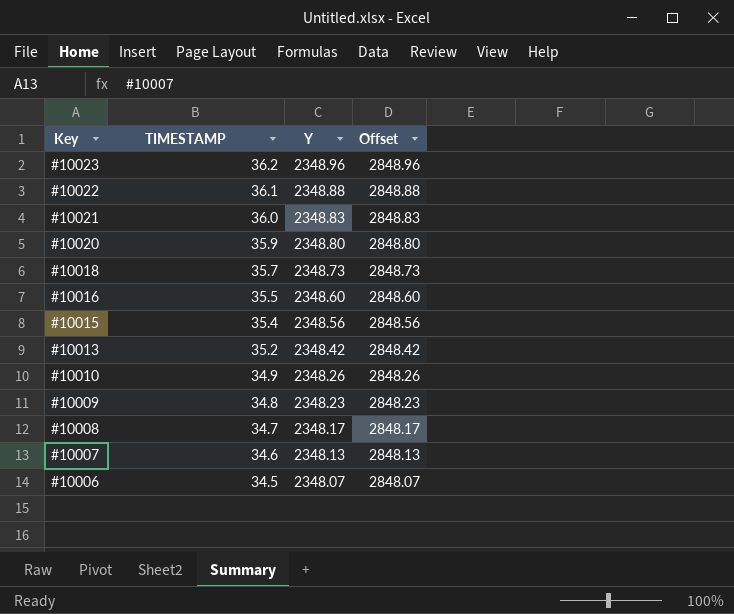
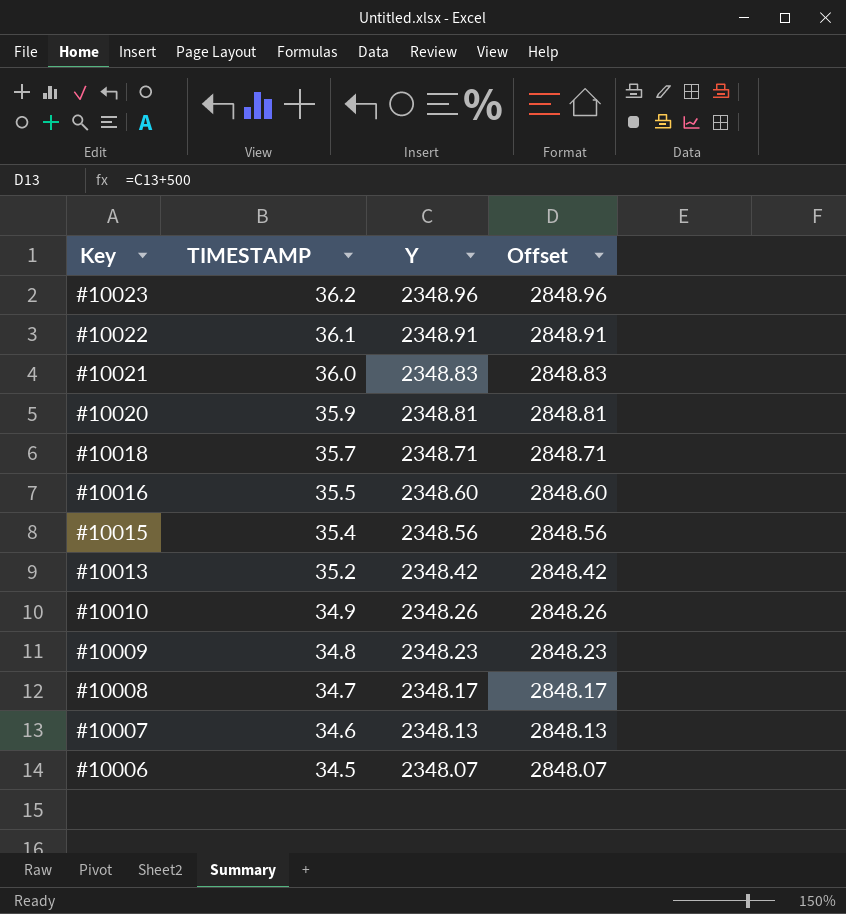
#10022 | Y: 2348.88 -> 2348.91
#10022 | Offset: 2848.88 -> 2848.91
#10020 | Y: 2348.80 -> 2348.81
#10020 | Offset: 2848.80 -> 2848.81
#10018 | Y: 2348.73 -> 2348.71
#10018 | Offset: 2848.73 -> 2848.71

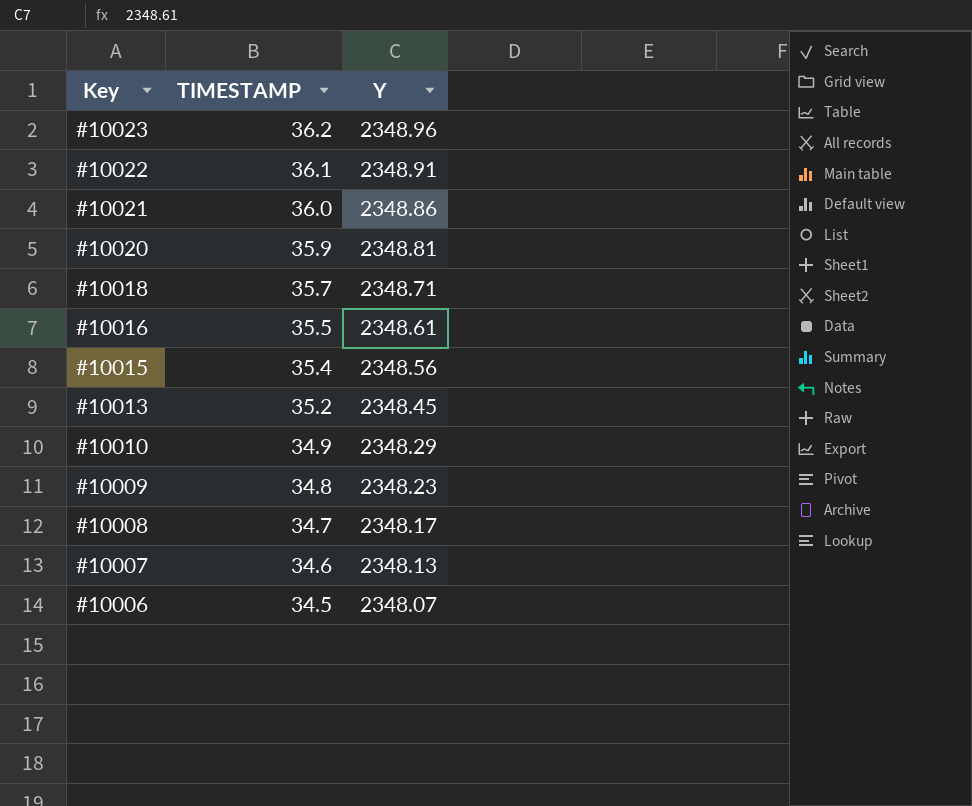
column Offset | formula: [Y] + 500 -> none
#10021 | Y: 2348.83 -> 2348.86
#10016 | Y: 2348.60 -> 2348.61
#10013 | Y: 2348.42 -> 2348.45
#10010 | Y: 2348.26 -> 2348.29

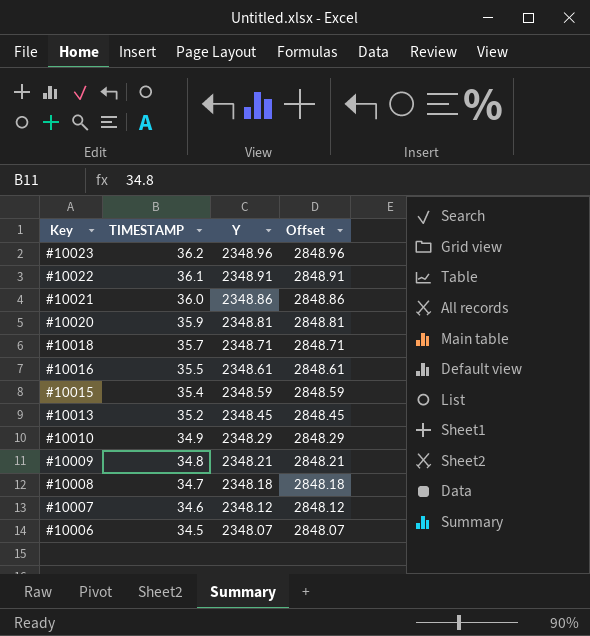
column Offset | formula: none -> [Y] + 500
#10015 | Y: 2348.56 -> 2348.59
#10009 | Y: 2348.23 -> 2348.21
#10008 | Y: 2348.17 -> 2348.18
#10007 | Y: 2348.13 -> 2348.12

